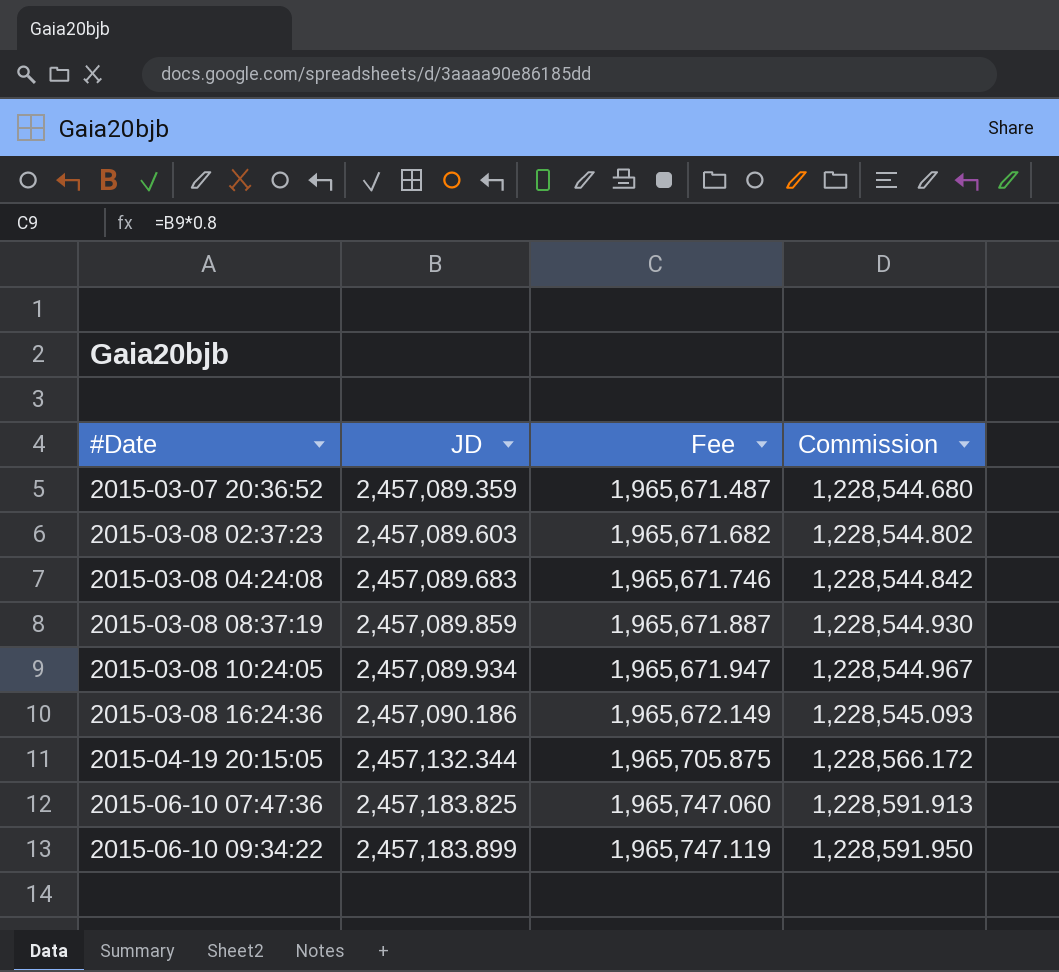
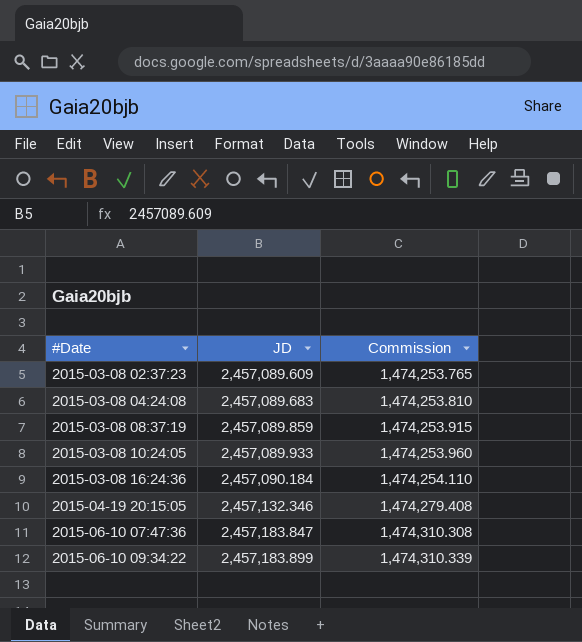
column Fee | formula: [JD] * 0.8 -> none
column Commission | formula: [JD] * 0.5 -> [JD] * 0.6
row 2015-03-07 20:36:52: 2,457,089.359 | 1,965,671.487 | 1,228,544.680 -> none
2015-03-08 02:37:23 | JD: 2,457,089.603 -> 2,457,089.609
2015-03-08 10:24:05 | JD: 2,457,089.934 -> 2,457,089.933
2015-03-08 16:24:36 | JD: 2,457,090.186 -> 2,457,090.184
2015-04-19 20:15:05 | JD: 2,457,132.344 -> 2,457,132.346
2015-06-10 07:47:36 | JD: 2,457,183.825 -> 2,457,183.847

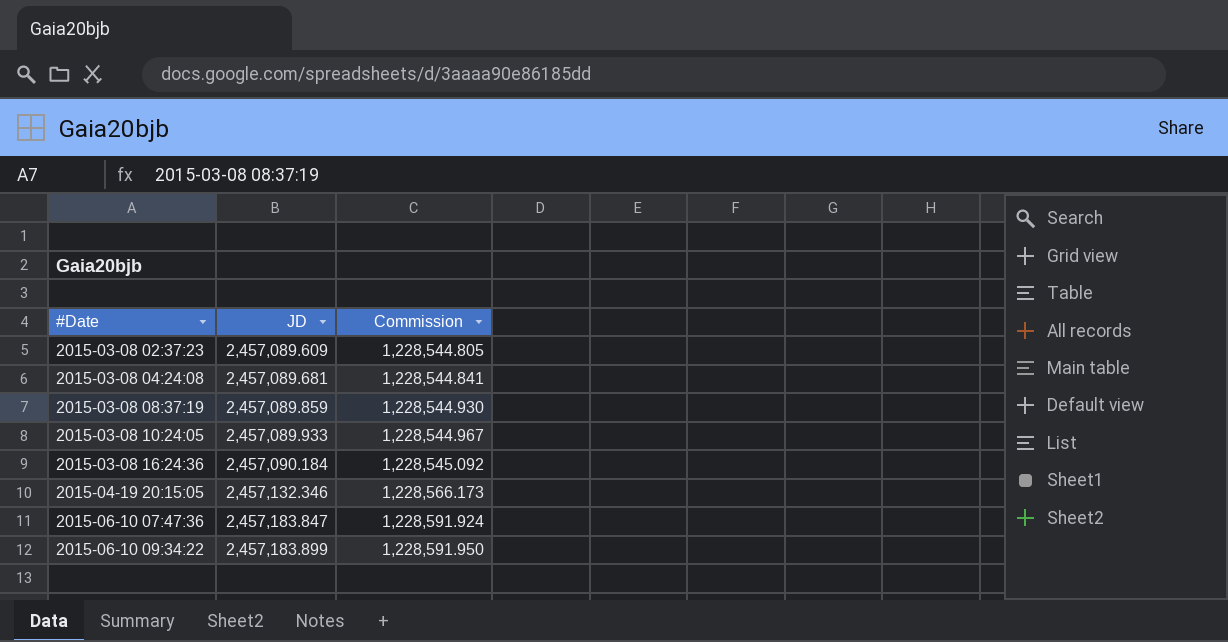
column Commission | formula: [JD] * 0.6 -> [JD] * 0.5
2015-03-08 04:24:08 | JD: 2,457,089.683 -> 2,457,089.681

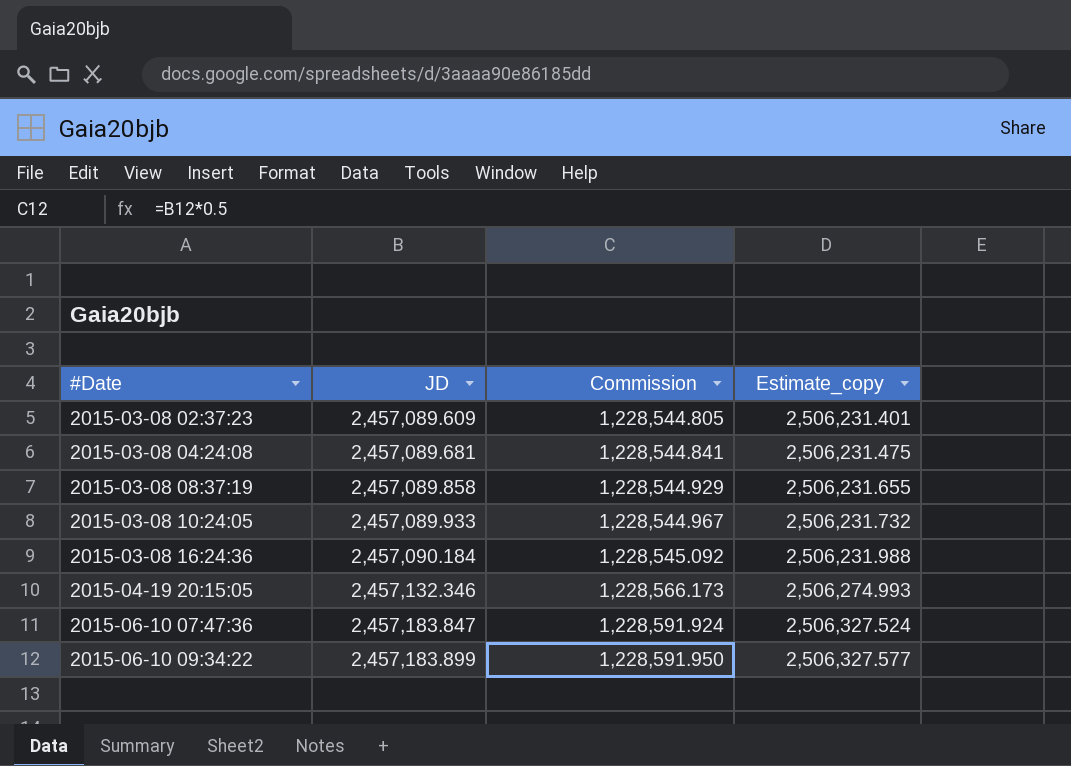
column Estimate_copy | formula: none -> [JD] * 1.02
2015-03-08 08:37:19 | JD: 2,457,089.859 -> 2,457,089.858
2015-03-08 08:37:19 | Commission: 1,228,544.930 -> 1,228,544.929

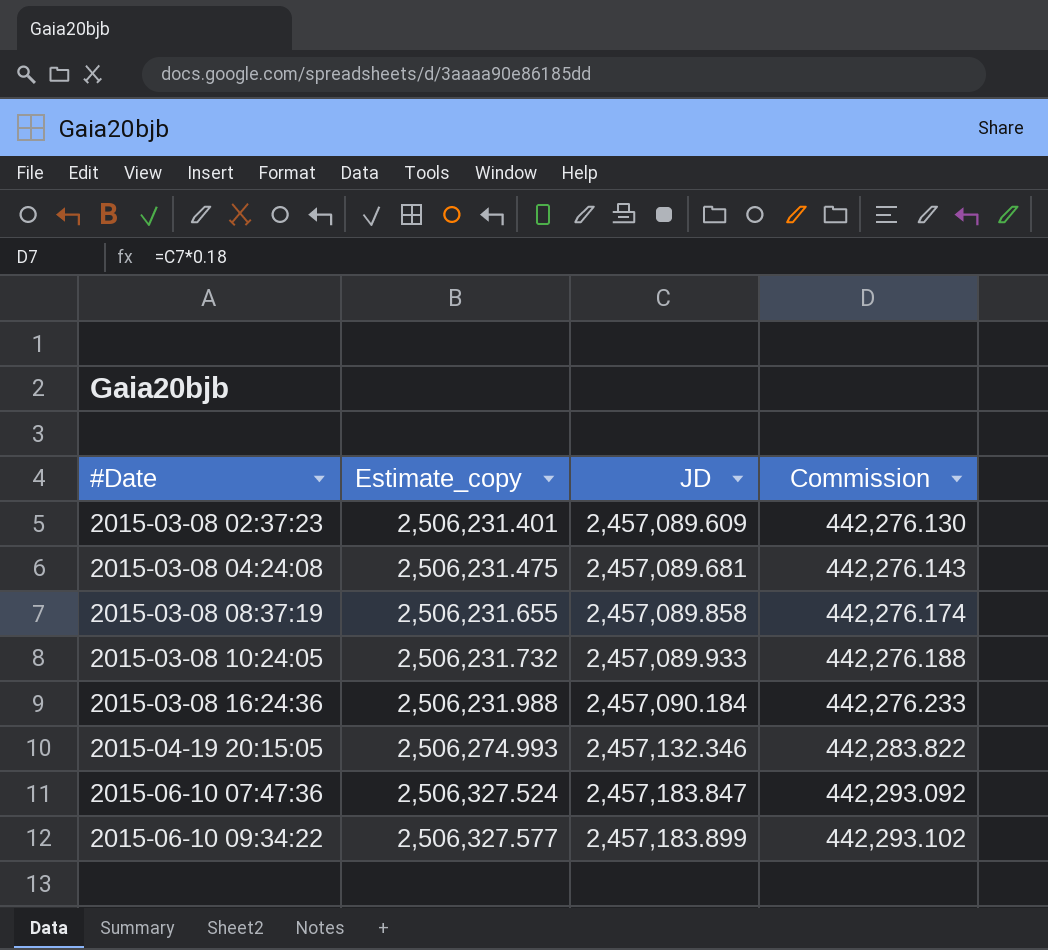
column Estimate_copy | position: 4 -> 2
column Commission | formula: [JD] * 0.5 -> [JD] * 0.18

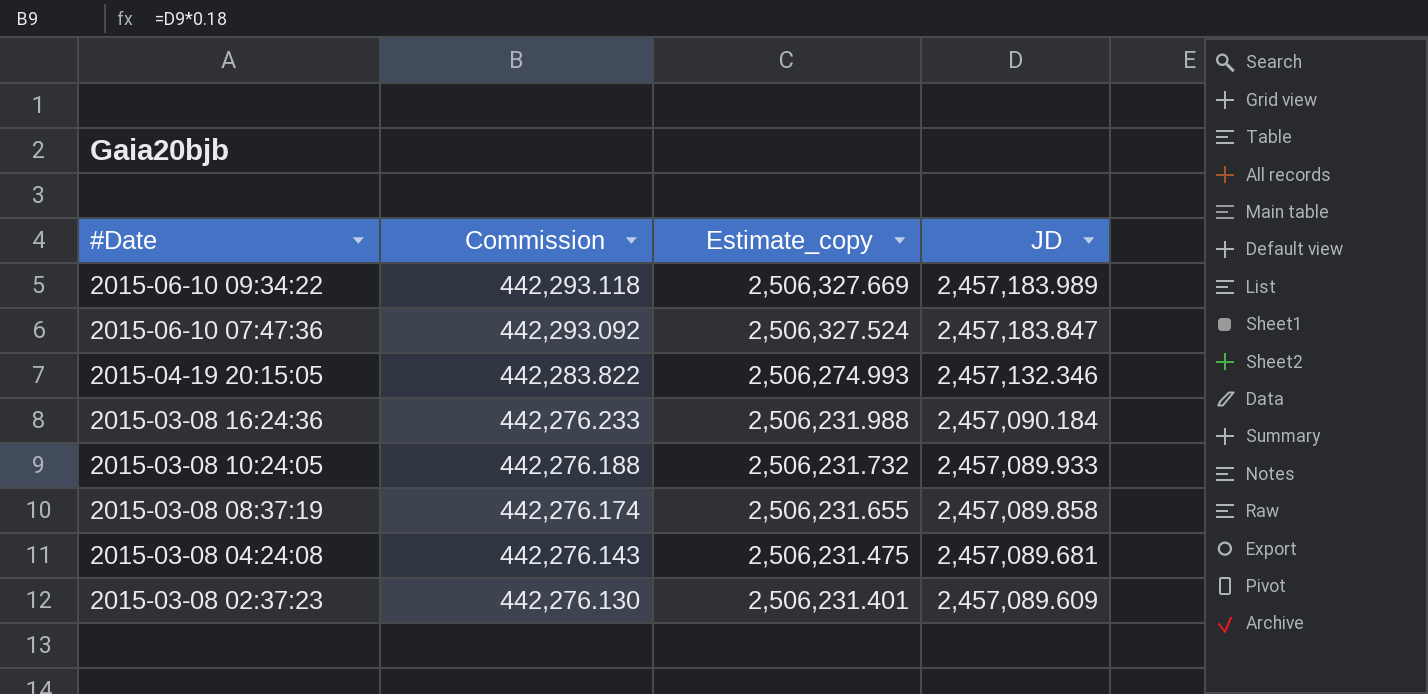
row order: #Date ascending -> #Date descending
column Commission | position: 4 -> 2
2015-06-10 09:34:22 | Commission: 442,293.102 -> 442,293.118
2015-06-10 09:34:22 | Estimate_copy: 2,506,327.577 -> 2,506,327.669
2015-06-10 09:34:22 | JD: 2,457,183.899 -> 2,457,183.989

